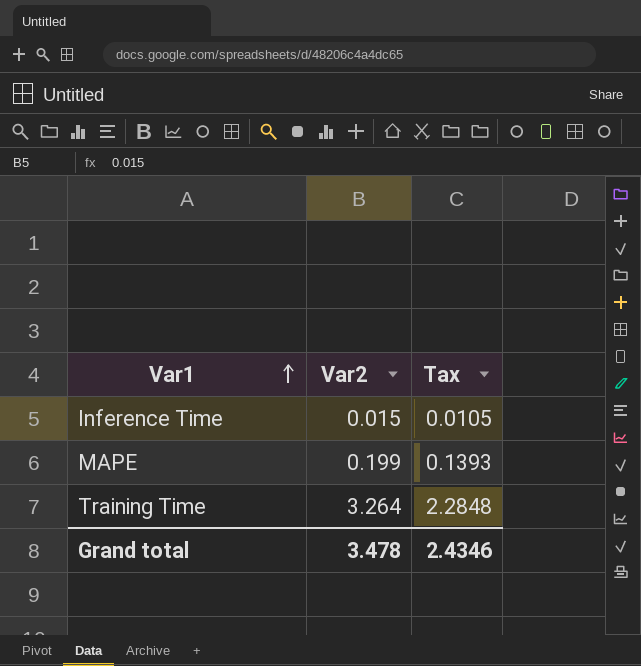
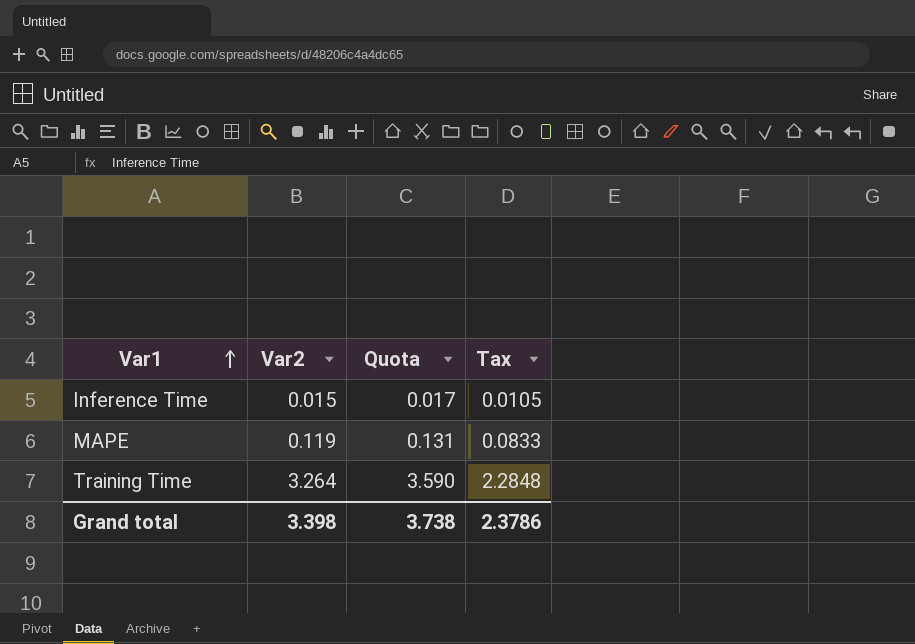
column Quota | formula: none -> [Var2] * 1.1
MAPE | Var2: 0.199 -> 0.119
MAPE | Tax: 0.1393 -> 0.0833
Grand total | Var2: 3.478 -> 3.398
Grand total | Tax: 2.4346 -> 2.3786

